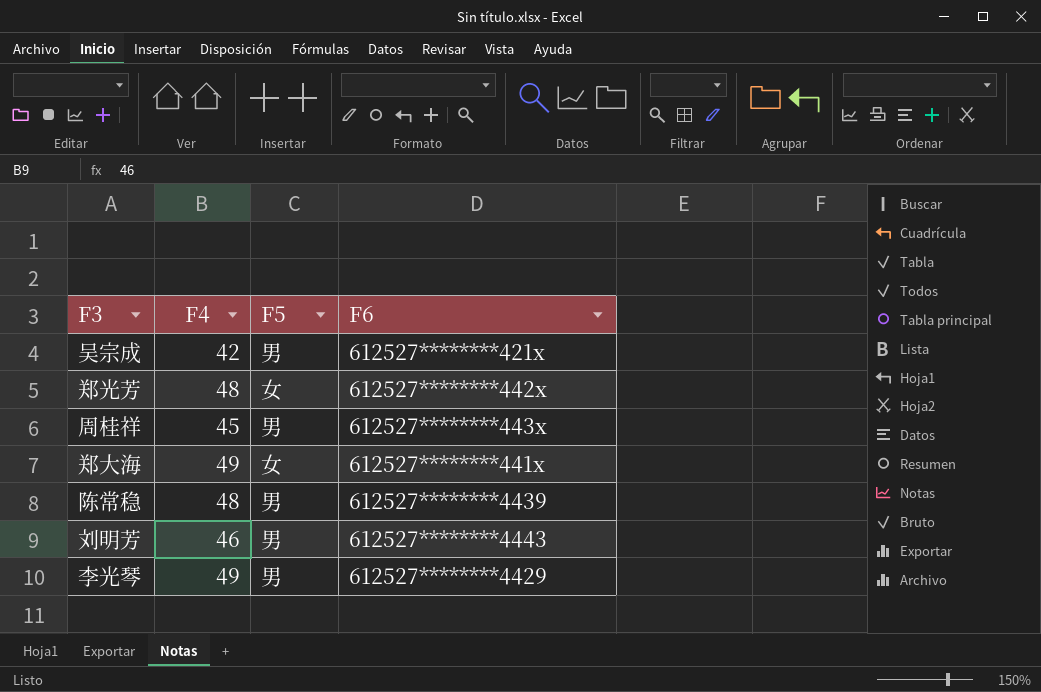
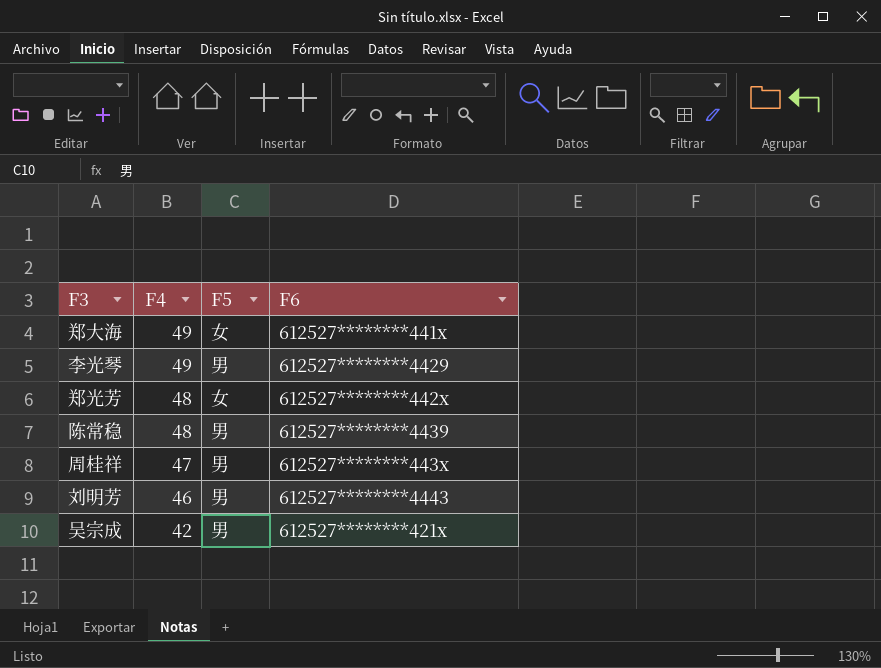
row order: none -> F4 descending
周桂祥 | F4: 45 -> 47

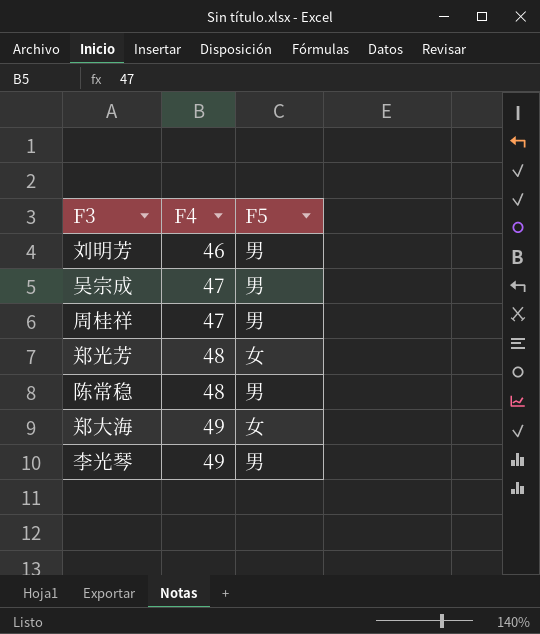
row order: F4 descending -> F4 ascending
column F6 | position: 4 -> none
吴宗成 | F4: 42 -> 47

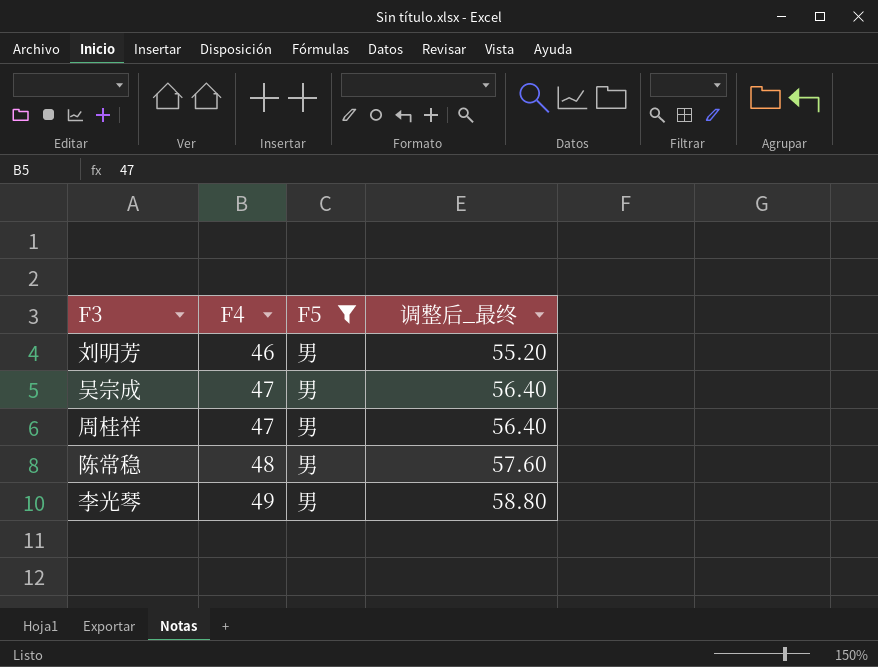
filter: none -> F5 = 男
column 调整后_最终 | formula: none -> [F4] * 1.2

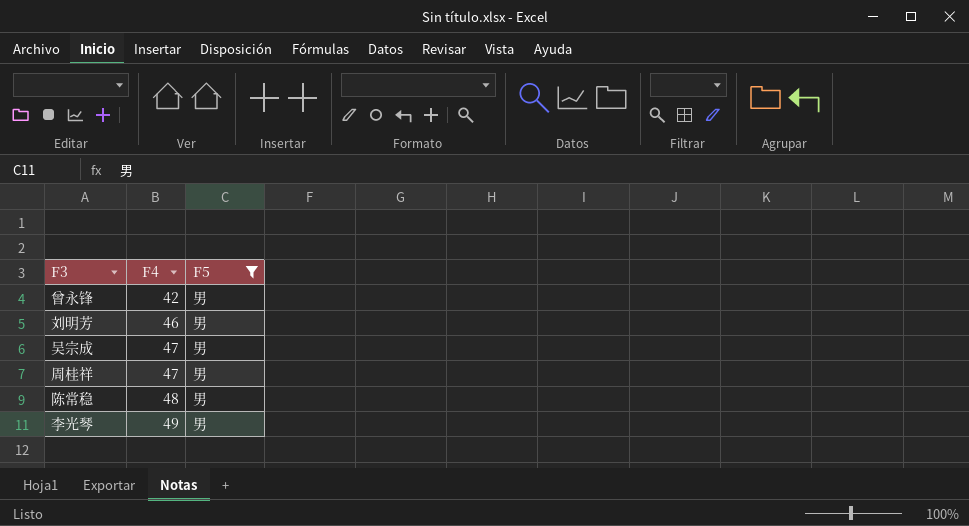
column 调整后_最终 | formula: [F4] * 1.2 -> none
row 曾永锋: none -> 42 | 男

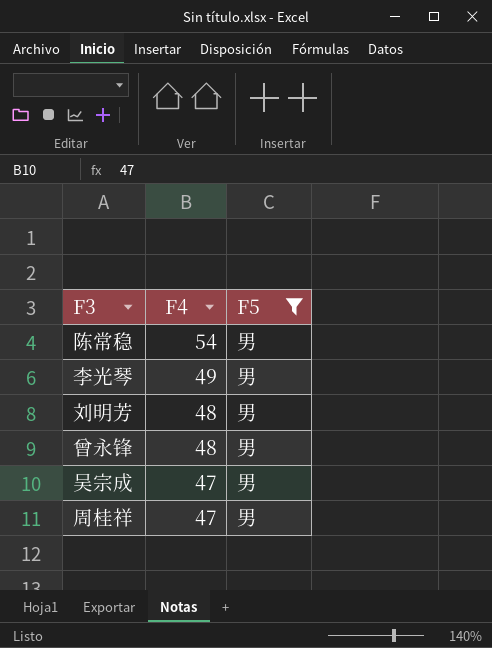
row order: F4 ascending -> F4 descending
陈常稳 | F4: 48 -> 54
刘明芳 | F4: 46 -> 48
曾永锋 | F4: 42 -> 48

